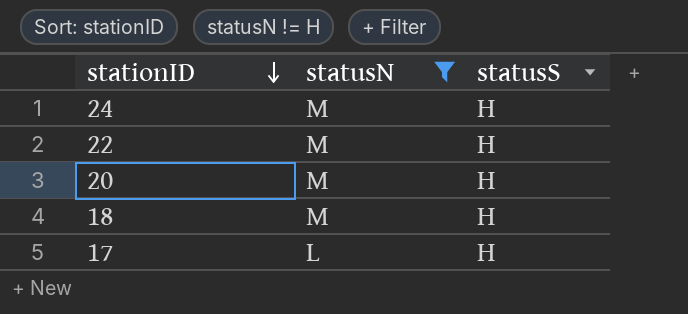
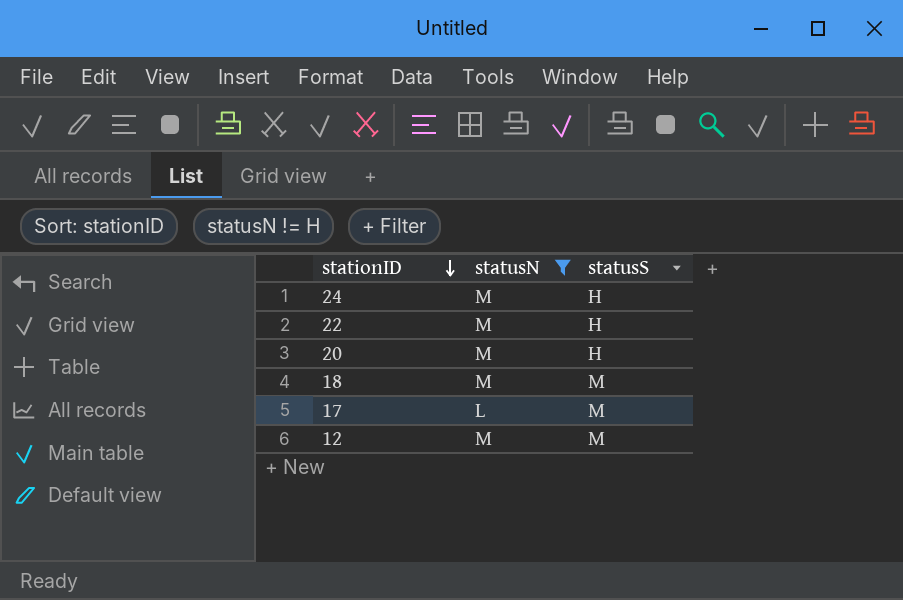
18 | statusS: H -> M
17 | statusS: H -> M
row 12: none -> M | M

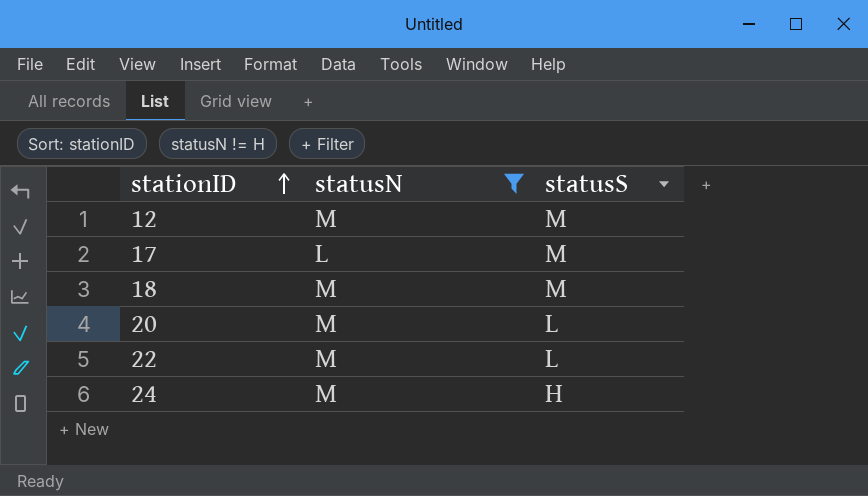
row order: stationID descending -> stationID ascending
20 | statusS: H -> L
22 | statusS: H -> L

